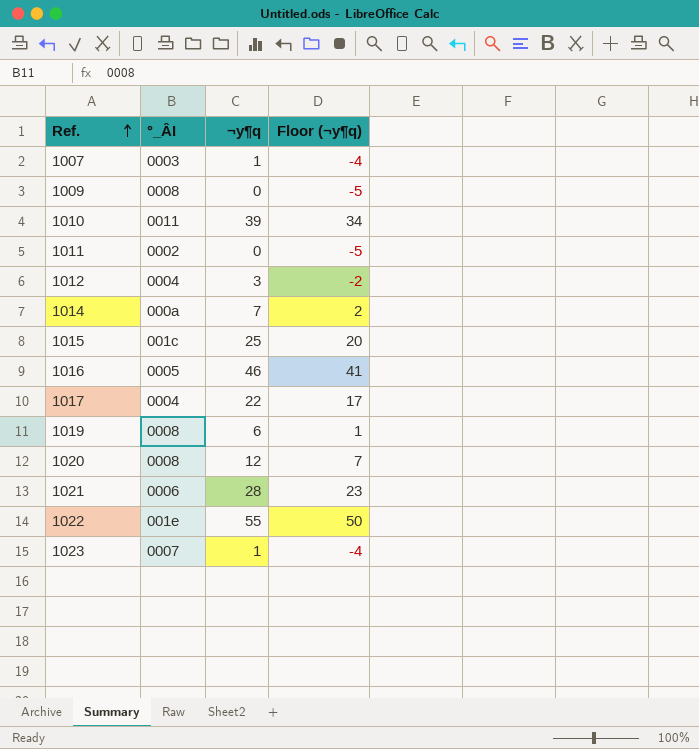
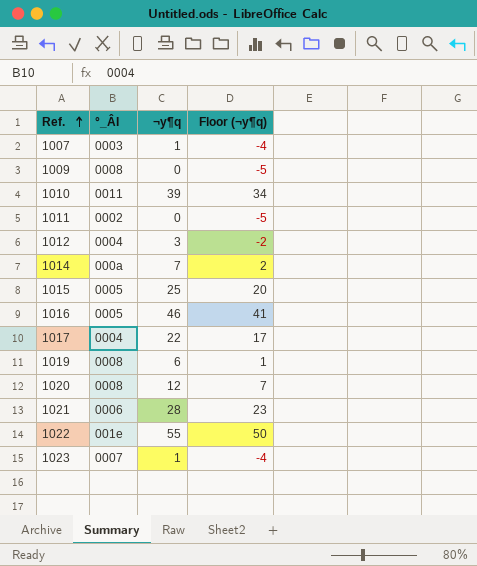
1015 | °_ÂI: 001c -> 0005

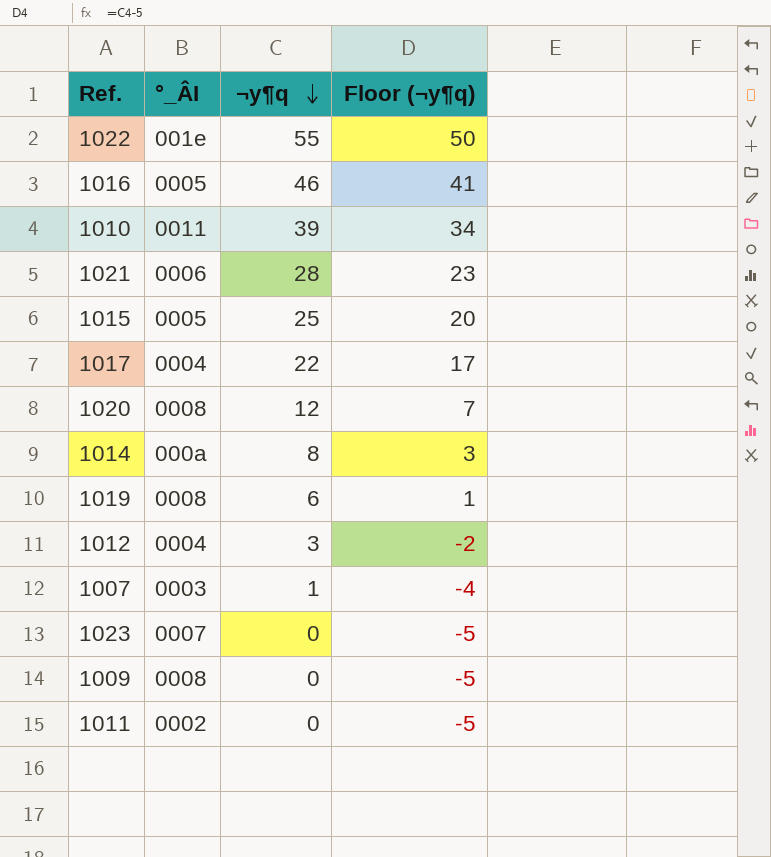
row order: Ref. ascending -> ¬y¶q descending
1014 | ¬y¶q: 7 -> 8
1014 | Floor (¬y¶q): 2 -> 3
1023 | ¬y¶q: 1 -> 0
1023 | Floor (¬y¶q): -4 -> -5

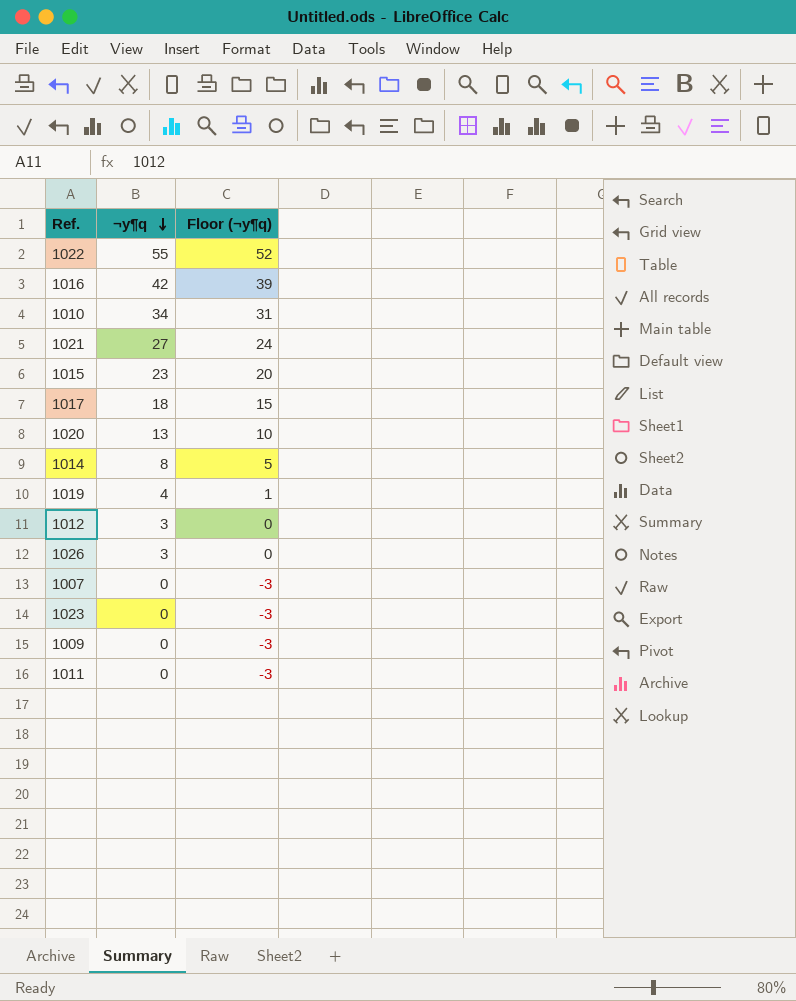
column °_ÂI | position: 2 -> none
column Floor (¬y¶q) | formula: [¬y¶q] - 5 -> [¬y¶q] - 3
1016 | ¬y¶q: 46 -> 42
1010 | ¬y¶q: 39 -> 34
1021 | ¬y¶q: 28 -> 27
1015 | ¬y¶q: 25 -> 23
1017 | ¬y¶q: 22 -> 18
1020 | ¬y¶q: 12 -> 13
1019 | ¬y¶q: 6 -> 4
row 1026: none -> 3 | 0
1007 | ¬y¶q: 1 -> 0

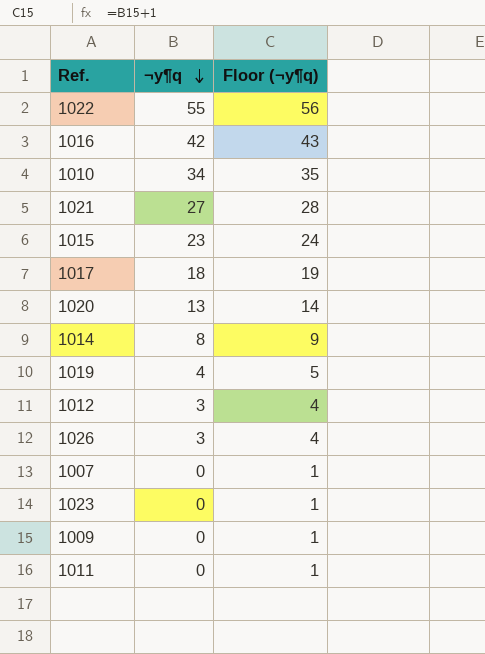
column Floor (¬y¶q) | formula: [¬y¶q] - 3 -> [¬y¶q] + 1

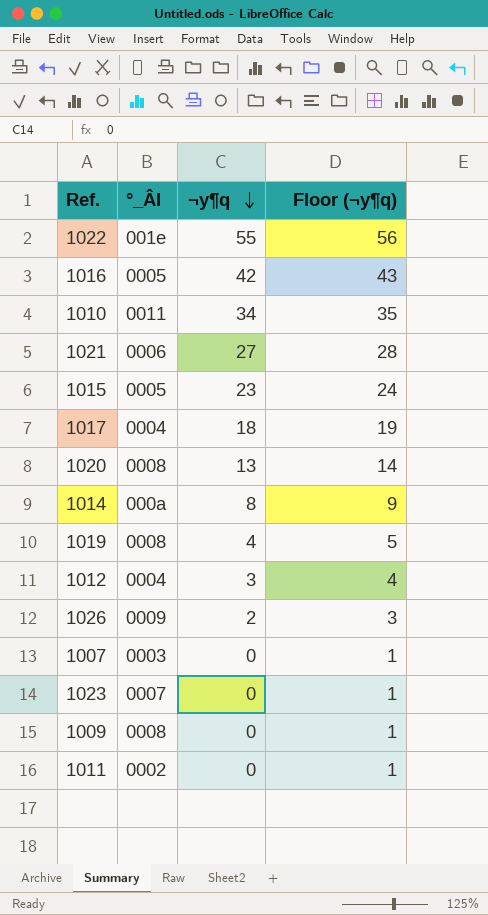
column °_ÂI | position: none -> 2
1026 | ¬y¶q: 3 -> 2
1026 | Floor (¬y¶q): 4 -> 3

